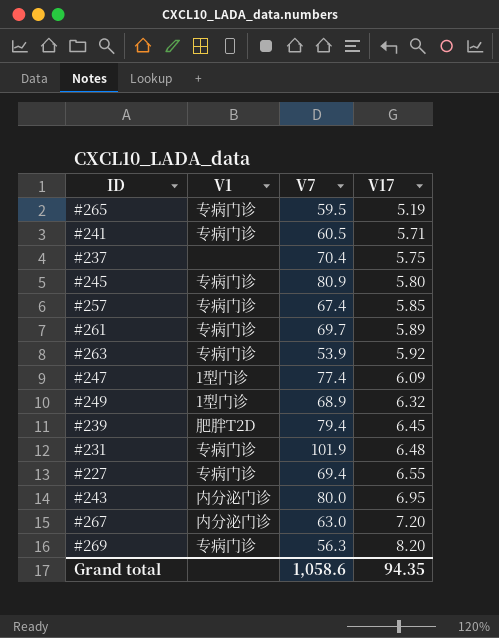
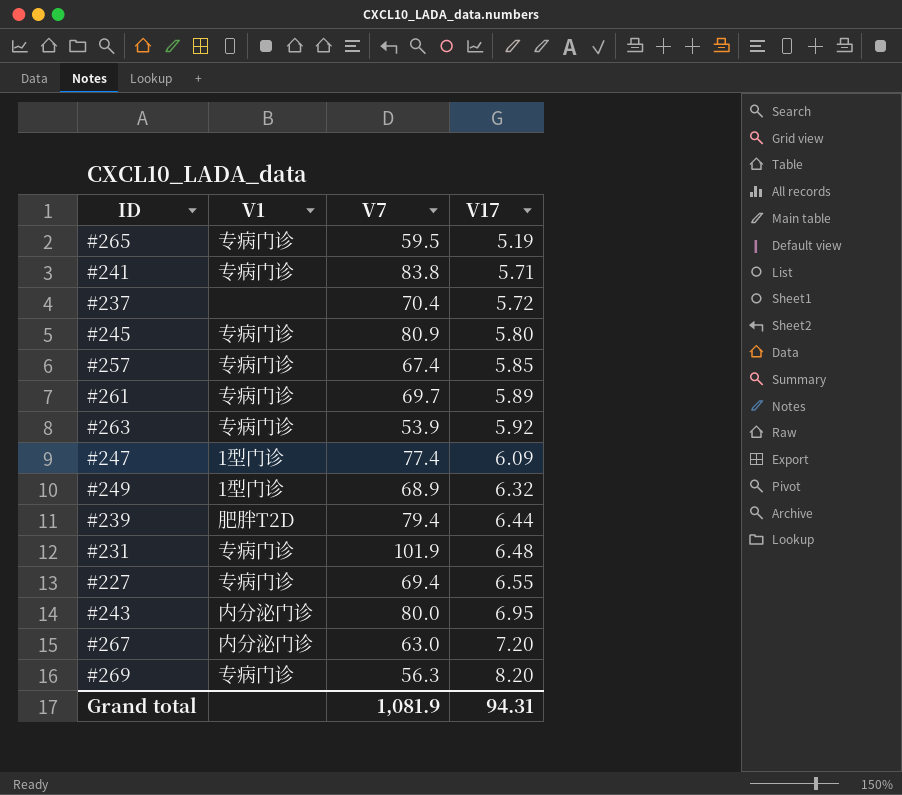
#241 | V7: 60.5 -> 83.8
#237 | V17: 5.75 -> 5.72
#239 | V17: 6.45 -> 6.44
Grand total | V7: 1,058.6 -> 1,081.9
Grand total | V17: 94.35 -> 94.31

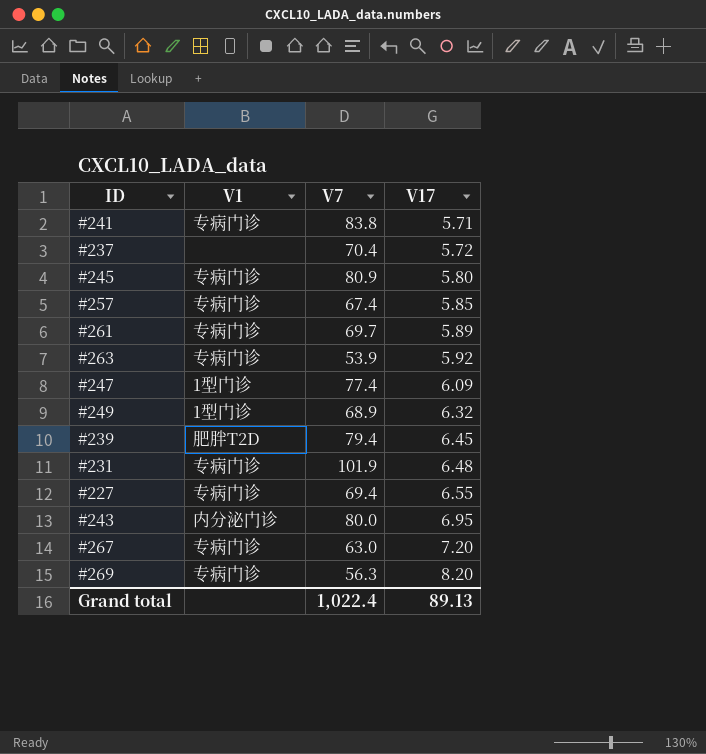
row #265: 专病门诊 | 59.5 | 5.19 -> none
#239 | V17: 6.44 -> 6.45
#267 | V1: 内分泌门诊 -> 专病门诊
Grand total | V7: 1,081.9 -> 1,022.4
Grand total | V17: 94.31 -> 89.13

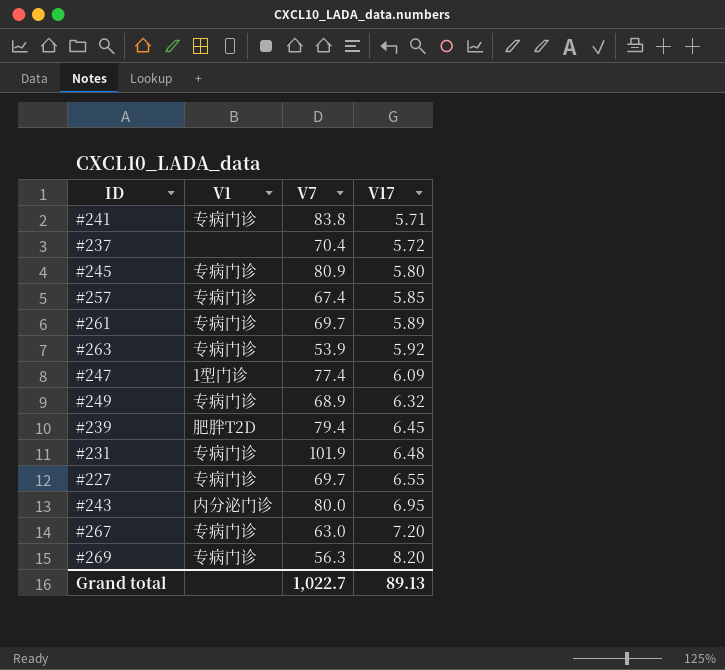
#249 | V1: 1型门诊 -> 专病门诊
#227 | V7: 69.4 -> 69.7
Grand total | V7: 1,022.4 -> 1,022.7

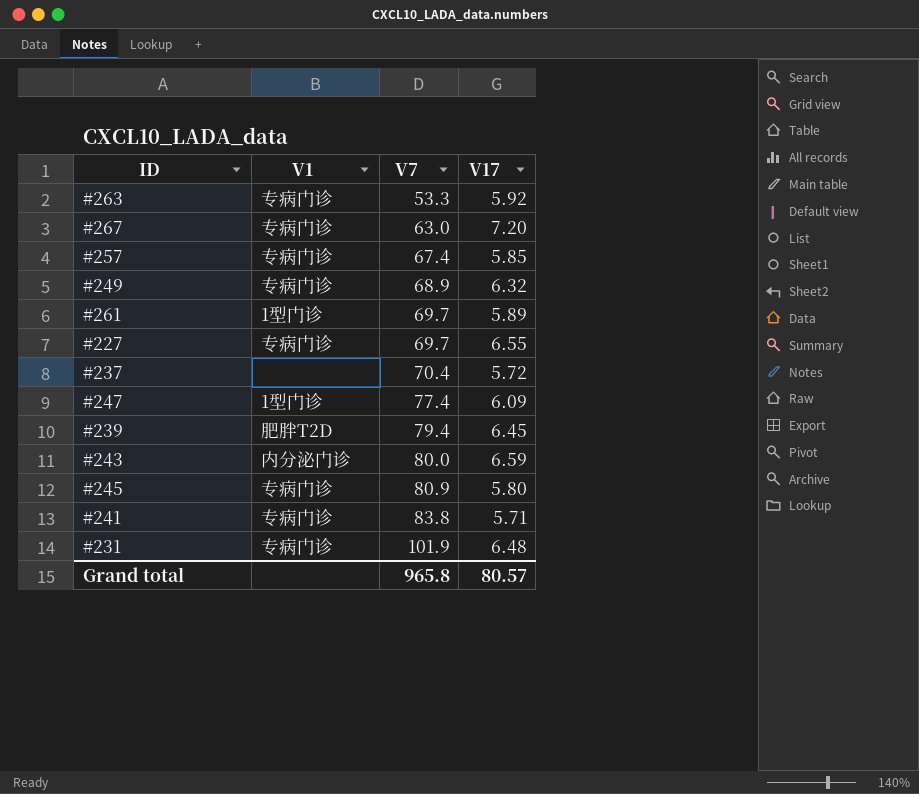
row order: V17 ascending -> V7 ascending
row #269: 专病门诊 | 56.3 | 8.20 -> none
#263 | V7: 53.9 -> 53.3
#261 | V1: 专病门诊 -> 1型门诊
#243 | V17: 6.95 -> 6.59
Grand total | V7: 1,022.7 -> 965.8
Grand total | V17: 89.13 -> 80.57

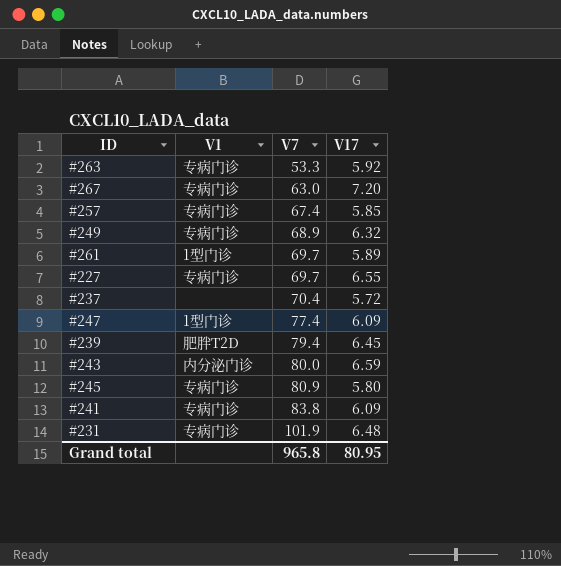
#241 | V17: 5.71 -> 6.09
Grand total | V17: 80.57 -> 80.95

